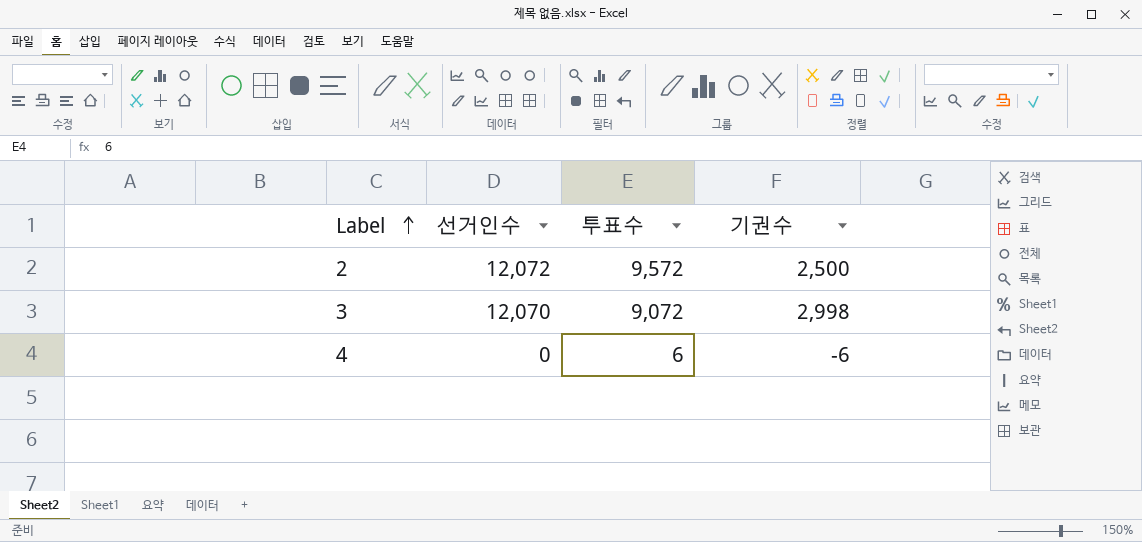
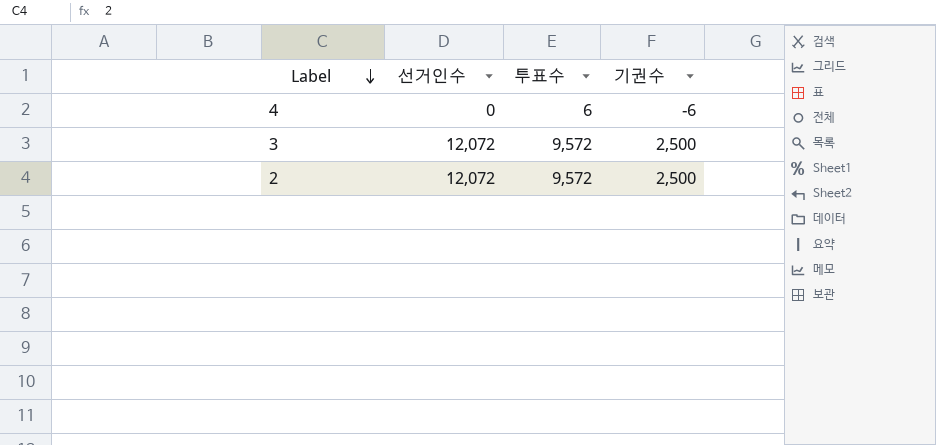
row order: Label ascending -> Label descending
3 | 선거인수: 12,070 -> 12,072
3 | 투표수: 9,072 -> 9,572
3 | 기권수: 2,998 -> 2,500

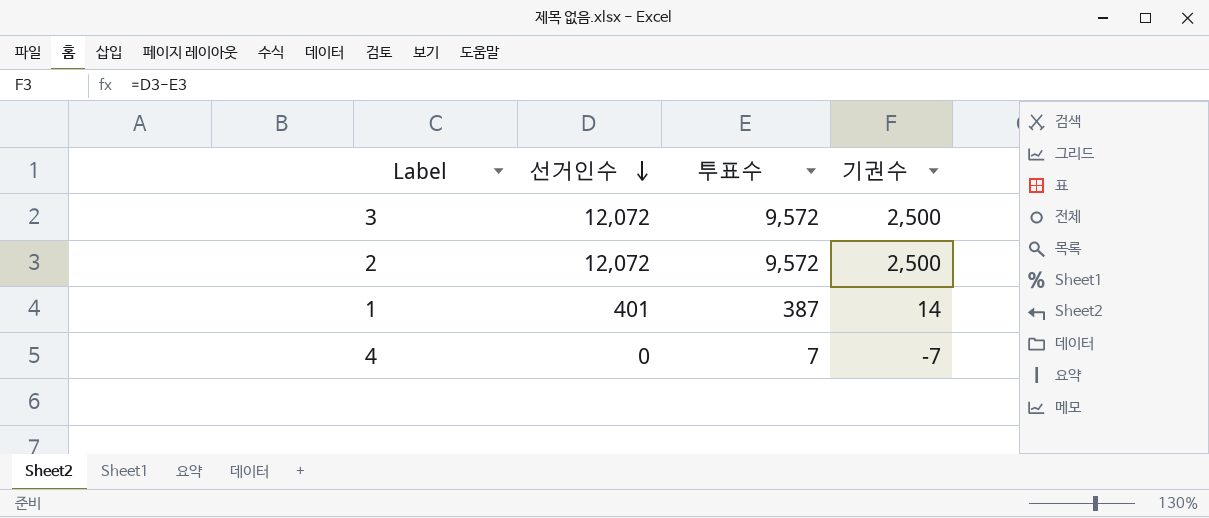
row order: Label descending -> 선거인수 descending
row 1: none -> 401 | 387 | 14
4 | 투표수: 6 -> 7
4 | 기권수: -6 -> -7

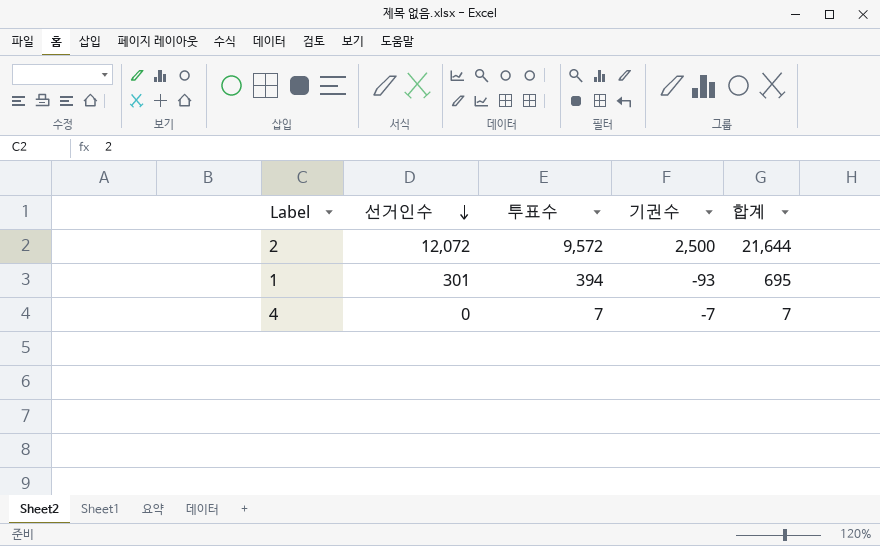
column 합계 | formula: none -> [선거인수] + [투표수]
row 3: 12,072 | 9,572 | 2,500 -> none
1 | 선거인수: 401 -> 301
1 | 투표수: 387 -> 394
1 | 기권수: 14 -> -93

